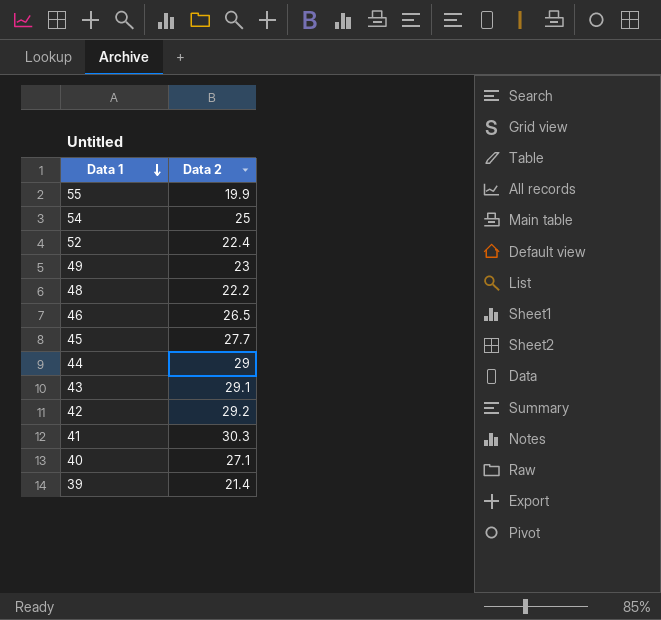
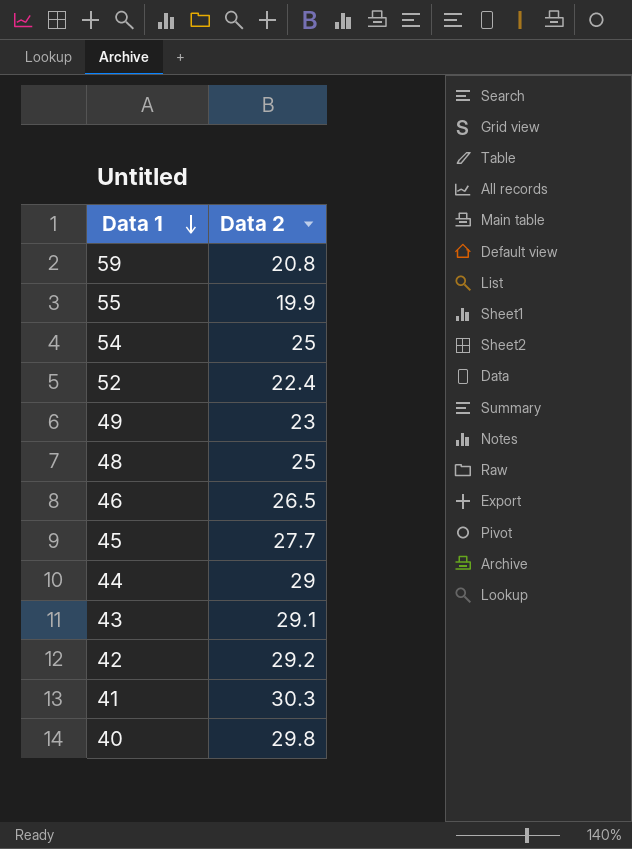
row 39: 21.4 -> none
row 59: none -> 20.8
48 | Data 2: 22.2 -> 25
40 | Data 2: 27.1 -> 29.8

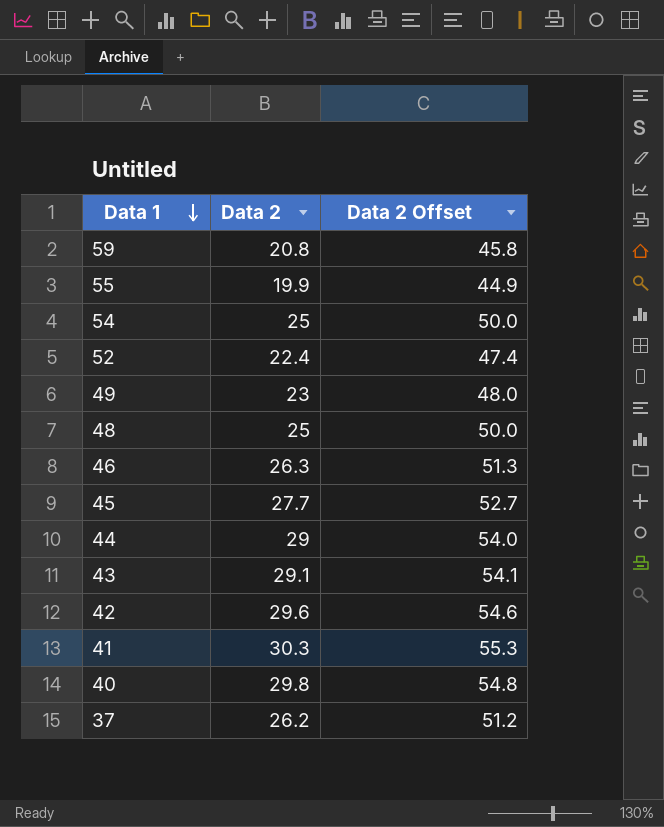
column Data 2 Offset | formula: none -> [Data 2] + 25
46 | Data 2: 26.5 -> 26.3
42 | Data 2: 29.2 -> 29.6
row 37: none -> 26.2 | 51.2

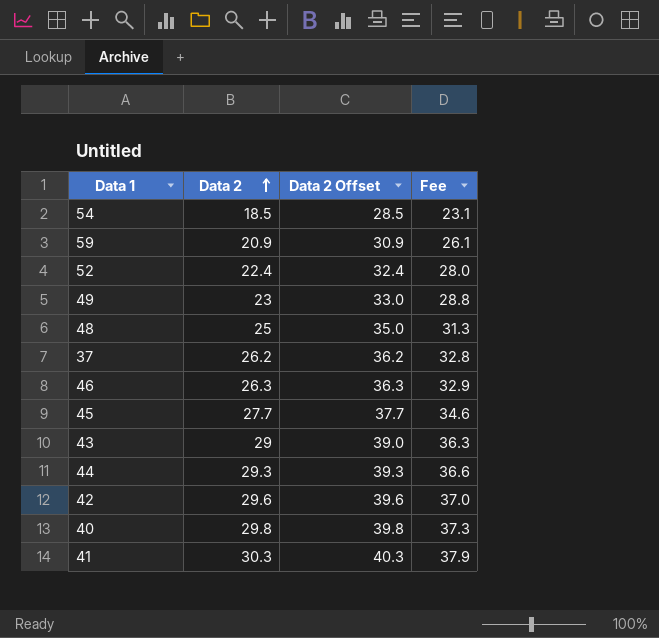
row order: Data 1 descending -> Data 2 ascending
column Data 2 Offset | formula: [Data 2] + 25 -> [Data 2] + 10
column Fee | formula: none -> [Data 2] * 1.25
row 55: 19.9 | 44.9 -> none
54 | Data 2: 25 -> 18.5
59 | Data 2: 20.8 -> 20.9
43 | Data 2: 29.1 -> 29
44 | Data 2: 29 -> 29.3

